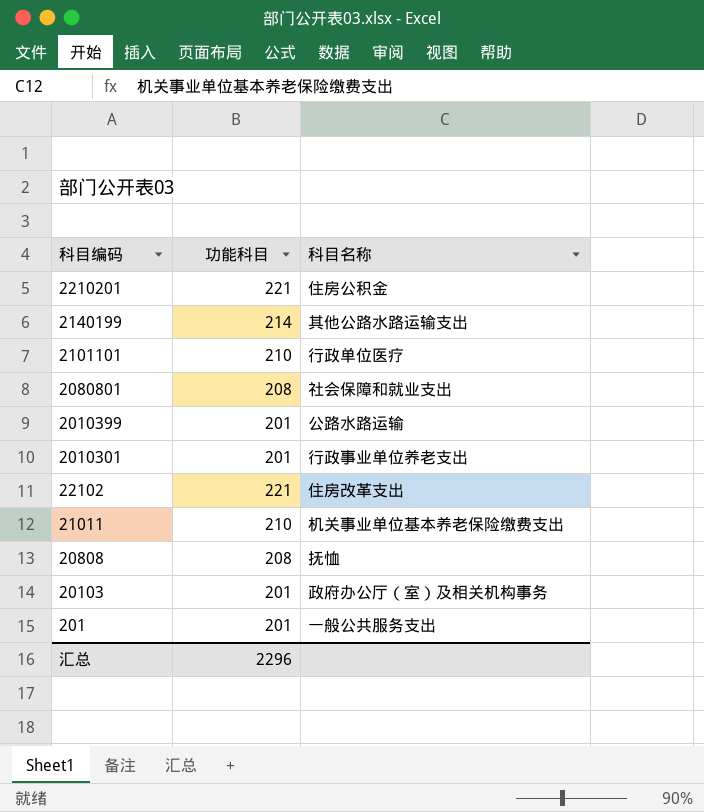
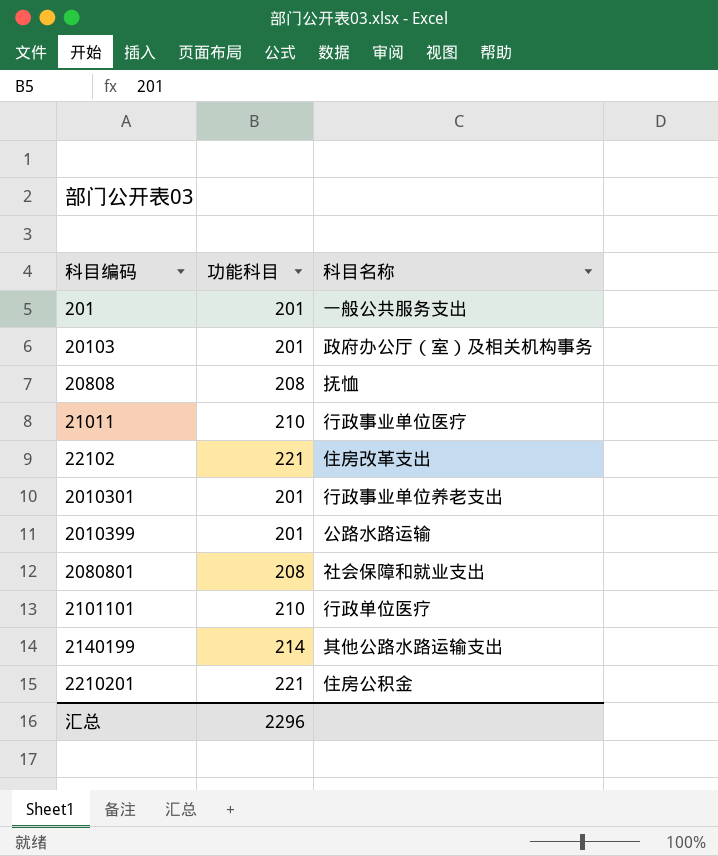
row order: 科目编码 descending -> 科目编码 ascending
21011 | 科目名称: 机关事业单位基本养老保险缴费支出 -> 行政事业单位医疗

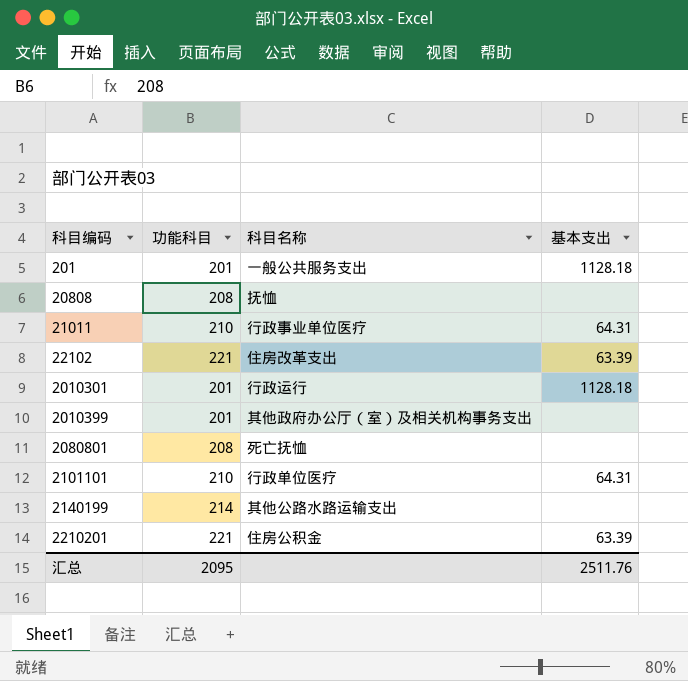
column 基本支出 | position: none -> 4
row 20103: 201 | 政府办公厅（室）及相关机构事务 -> none
2010301 | 科目名称: 行政事业单位养老支出 -> 行政运行
2010399 | 科目名称: 公路水路运输 -> 其他政府办公厅（室）及相关机构事务支出
2080801 | 科目名称: 社会保障和就业支出 -> 死亡抚恤
汇总 | 功能科目: 2296 -> 2095

